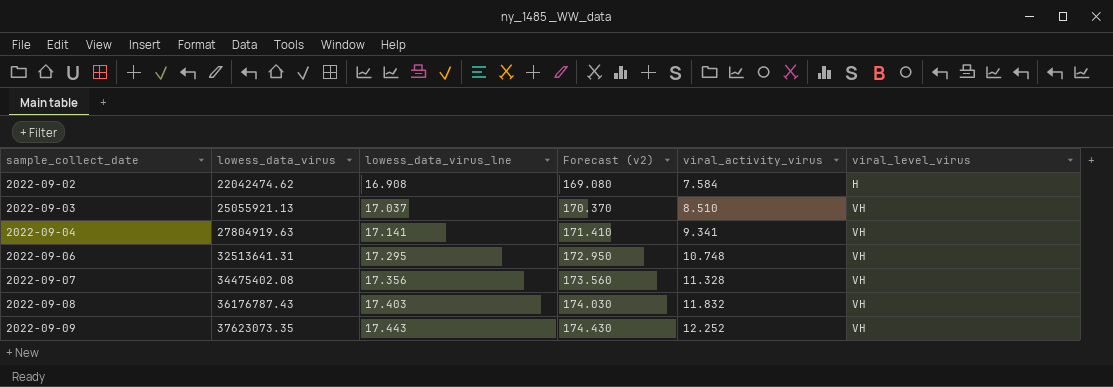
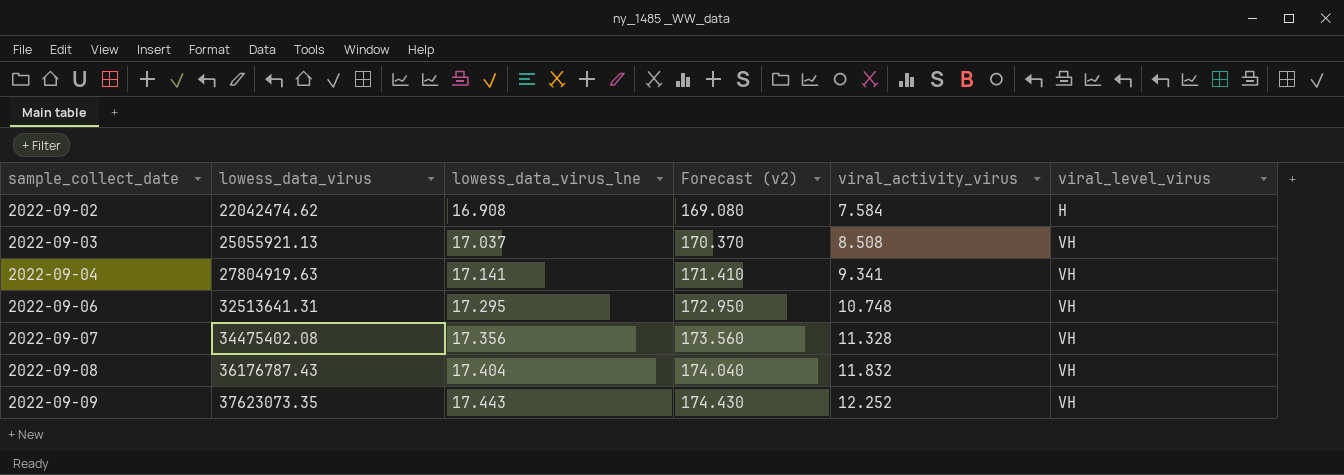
2022-09-03 | viral_activity_virus: 8.510 -> 8.508
2022-09-08 | lowess_data_virus_lne: 17.403 -> 17.404
2022-09-08 | Forecast (v2): 174.030 -> 174.040

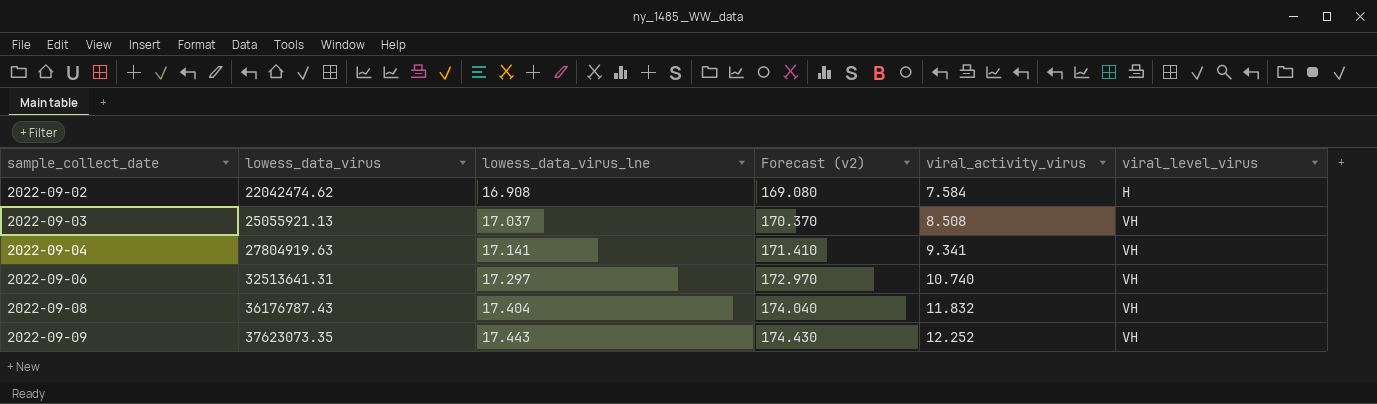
row 2022-09-07: 34475402.08 | 17.356 | 173.560 | 11.328 | VH -> none
2022-09-06 | lowess_data_virus_lne: 17.295 -> 17.297
2022-09-06 | Forecast (v2): 172.950 -> 172.970
2022-09-06 | viral_activity_virus: 10.748 -> 10.740

